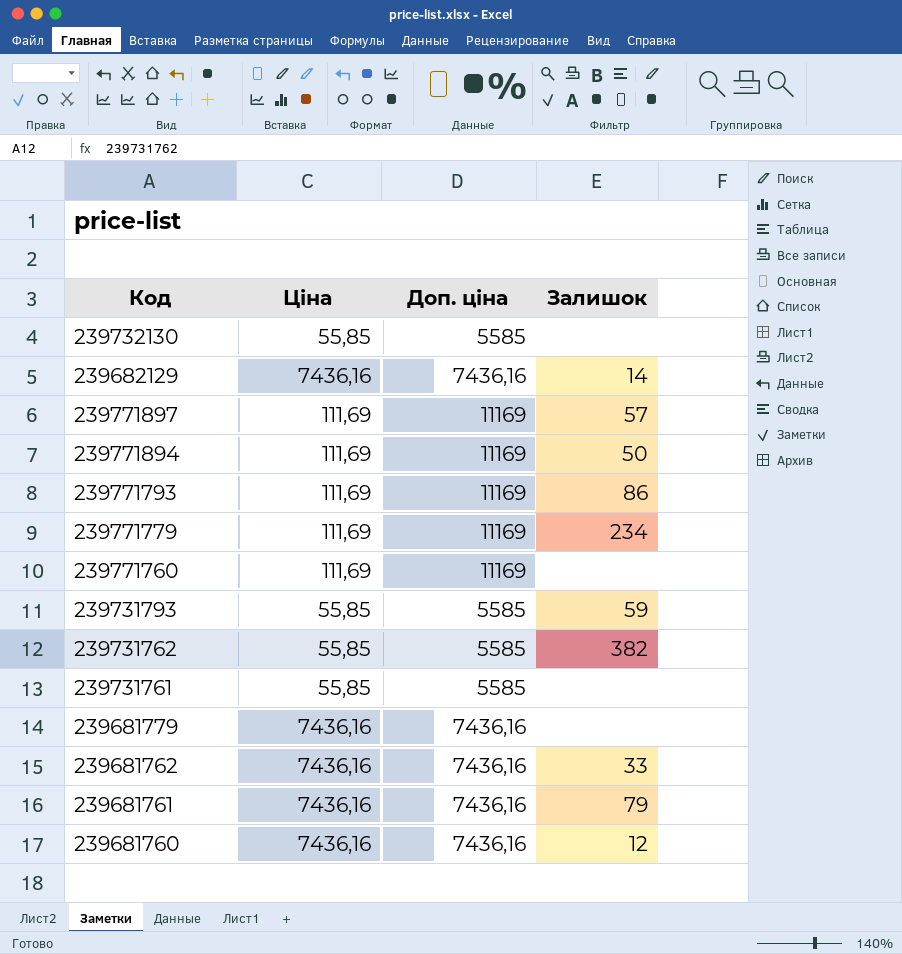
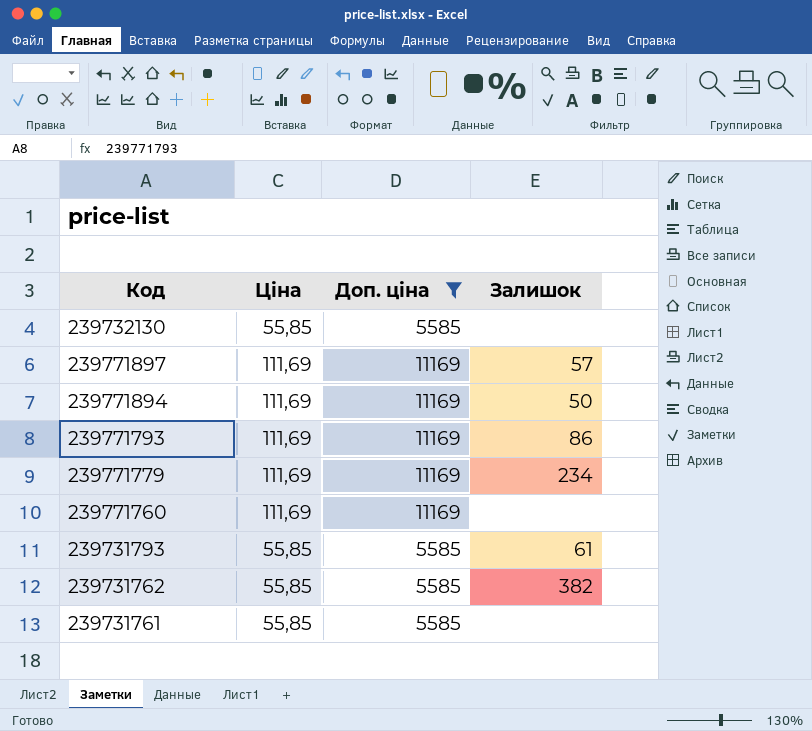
filter: none -> Доп. ціна != 7436,16
239731793 | Залишок: 59 -> 61

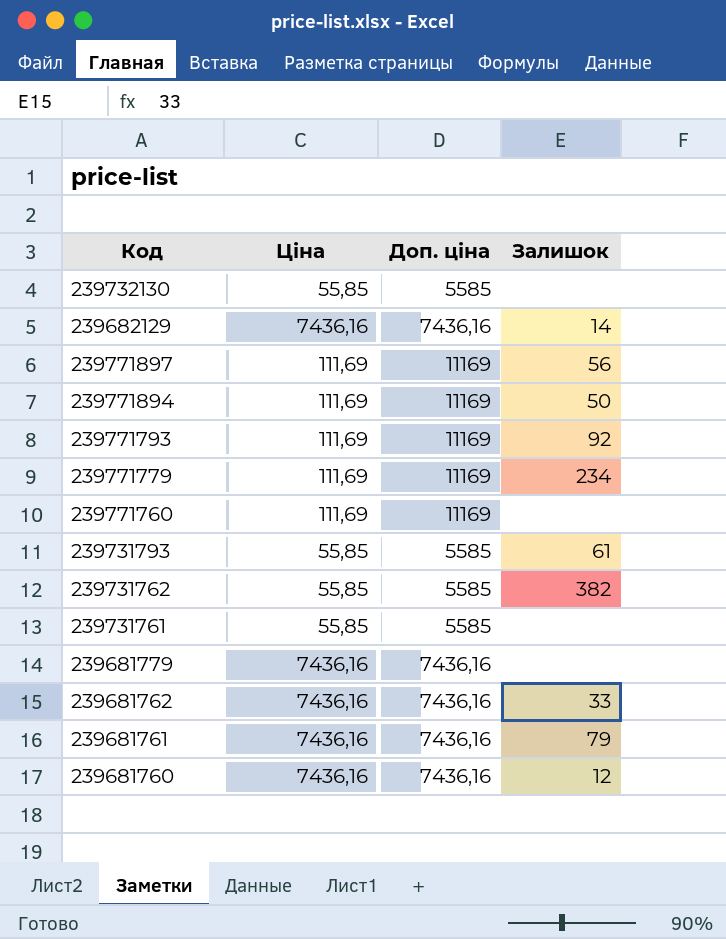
filter: Доп. ціна != 7436,16 -> none
239771897 | Залишок: 57 -> 56
239771793 | Залишок: 86 -> 92

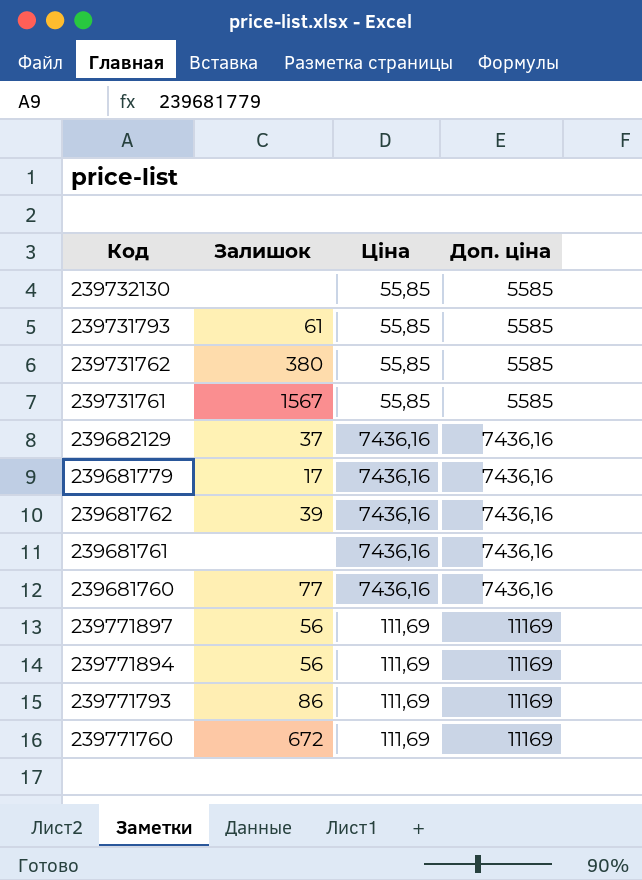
row order: none -> Доп. ціна ascending
column Залишок | position: 4 -> 2
row 239771779: 111,69 | 11169 | 234 -> none
239731762 | Залишок: 382 -> 380
239731761 | Залишок: none -> 1567
239682129 | Залишок: 14 -> 37
239681779 | Залишок: none -> 17
239681762 | Залишок: 33 -> 39
239681761 | Залишок: 79 -> none
239681760 | Залишок: 12 -> 77
239771894 | Залишок: 50 -> 56
239771793 | Залишок: 92 -> 86
239771760 | Залишок: none -> 672

